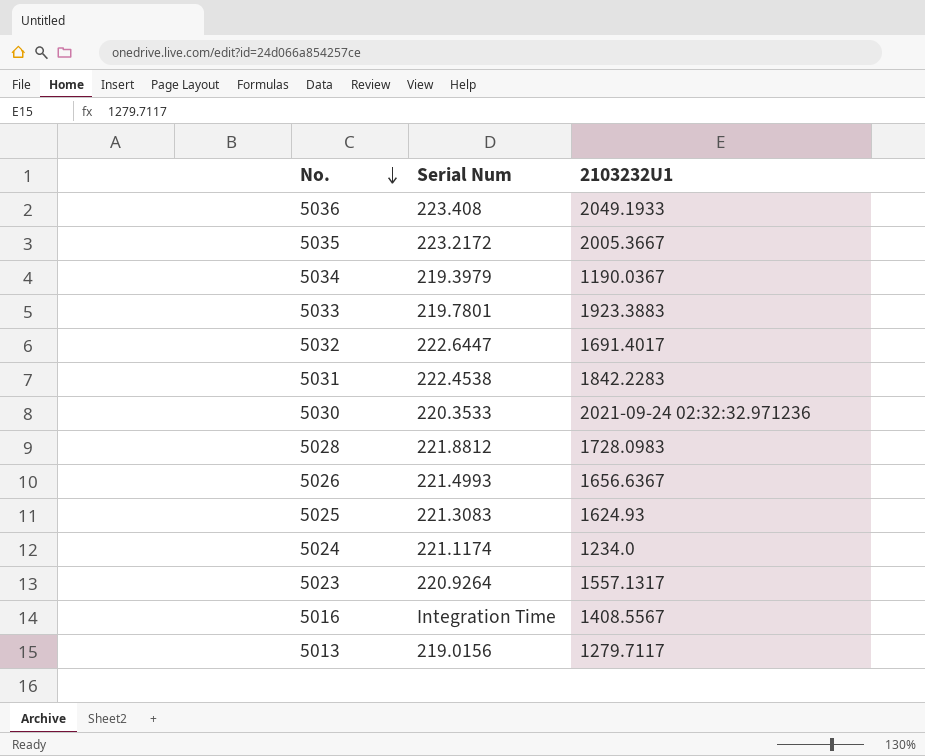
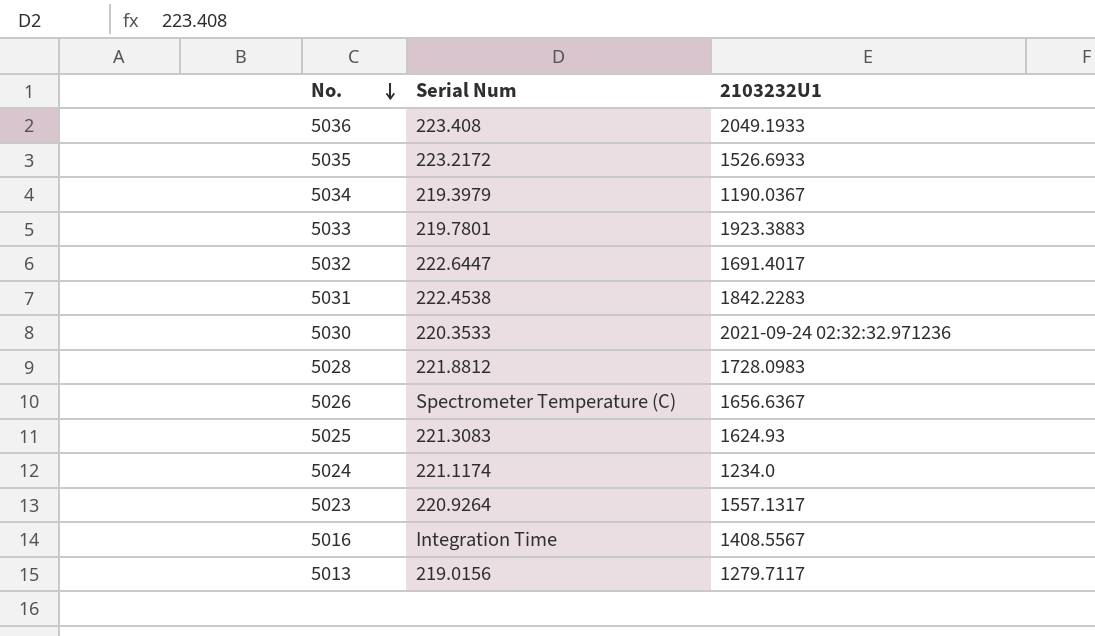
5035 | 2103232U1: 2005.3667 -> 1526.6933
5026 | Serial Num: 221.4993 -> Spectrometer Temperature (C)

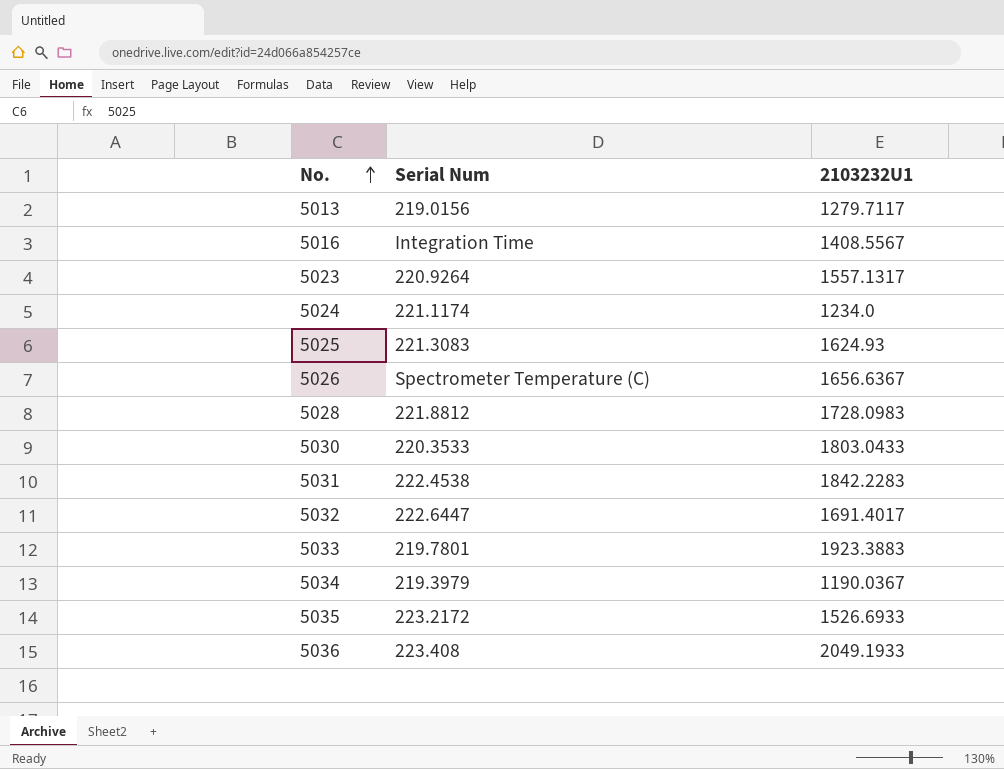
row order: No. descending -> No. ascending
5030 | 2103232U1: 2021-09-24 02:32:32.971236 -> 1803.0433

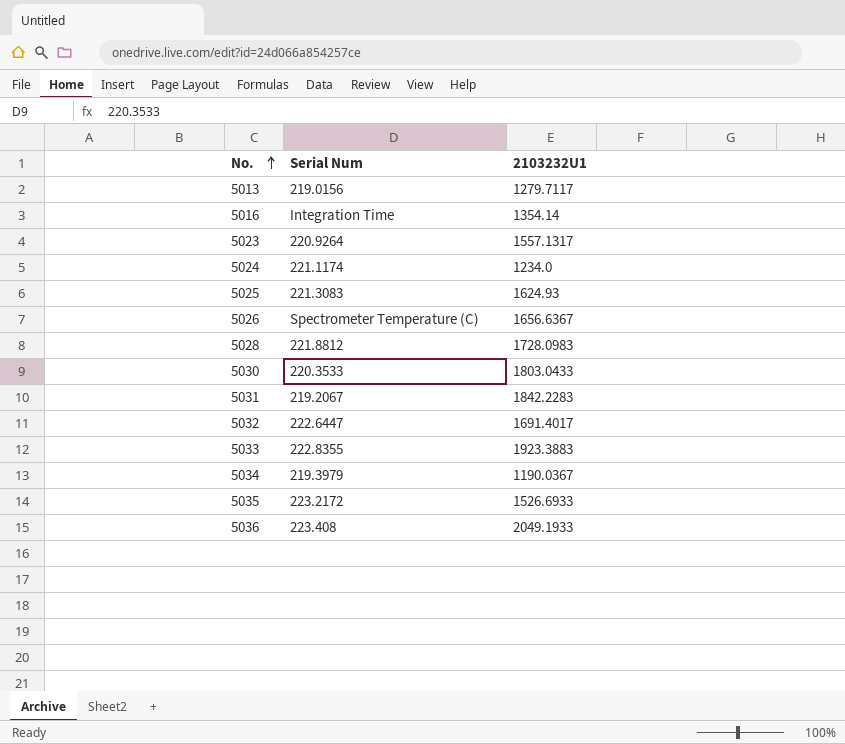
5016 | 2103232U1: 1408.5567 -> 1354.14
5031 | Serial Num: 222.4538 -> 219.2067
5033 | Serial Num: 219.7801 -> 222.8355

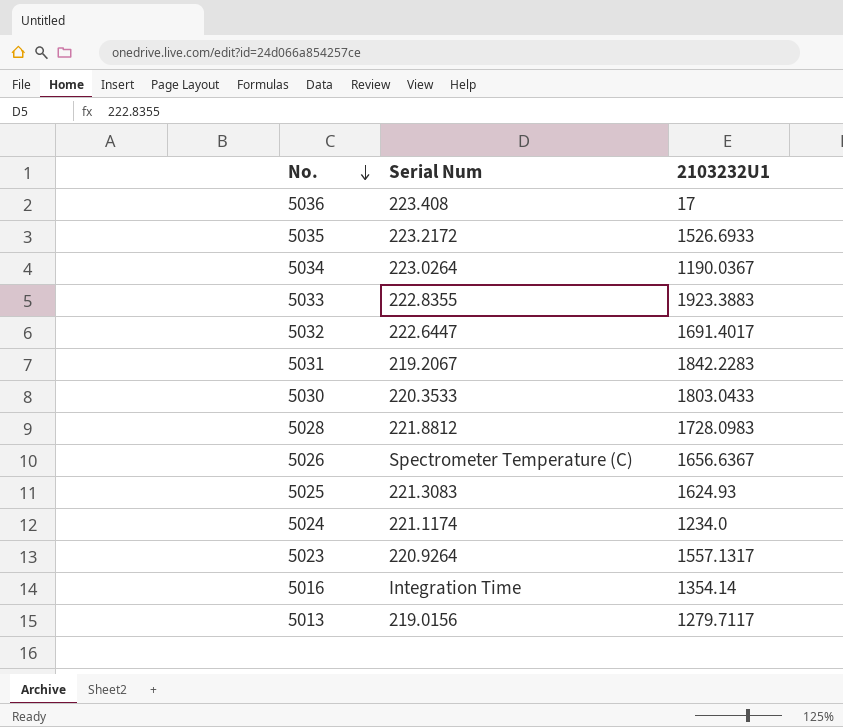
row order: No. ascending -> No. descending
5036 | 2103232U1: 2049.1933 -> 17
5034 | Serial Num: 219.3979 -> 223.0264

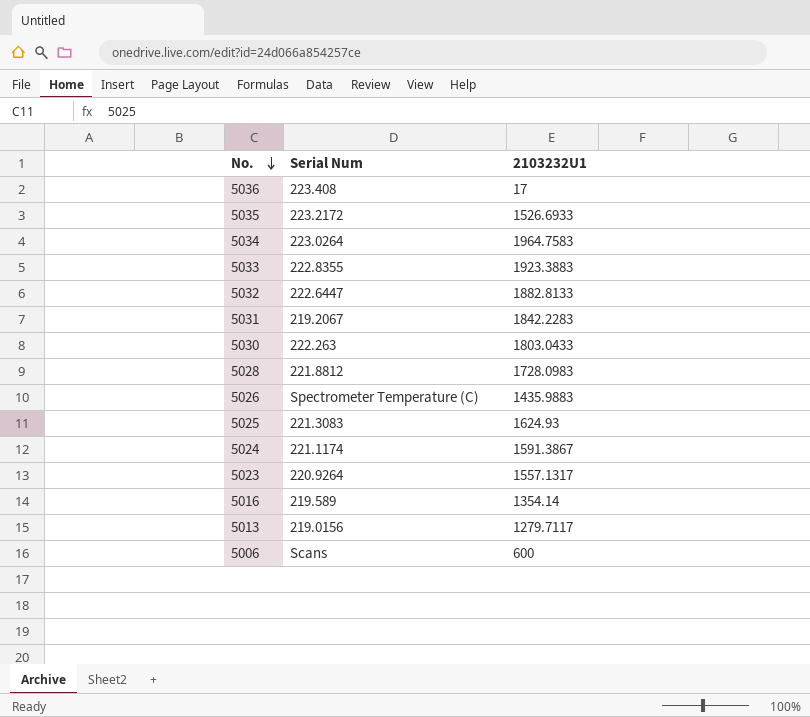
5034 | 2103232U1: 1190.0367 -> 1964.7583
5032 | 2103232U1: 1691.4017 -> 1882.8133
5030 | Serial Num: 220.3533 -> 222.263
5026 | 2103232U1: 1656.6367 -> 1435.9883
5024 | 2103232U1: 1234.0 -> 1591.3867
5016 | Serial Num: Integration Time -> 219.589
row 5006: none -> Scans | 600

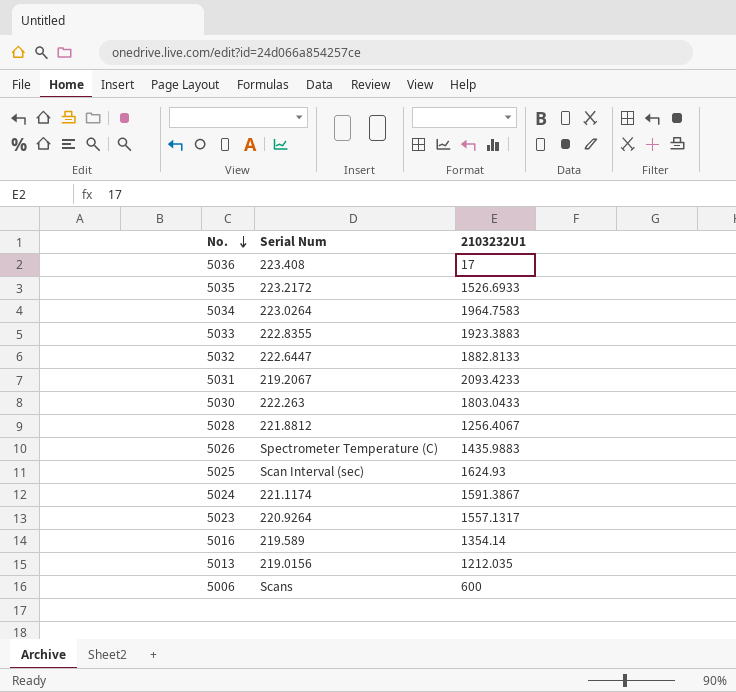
5031 | 2103232U1: 1842.2283 -> 2093.4233
5028 | 2103232U1: 1728.0983 -> 1256.4067
5025 | Serial Num: 221.3083 -> Scan Interval (sec)
5013 | 2103232U1: 1279.7117 -> 1212.035

